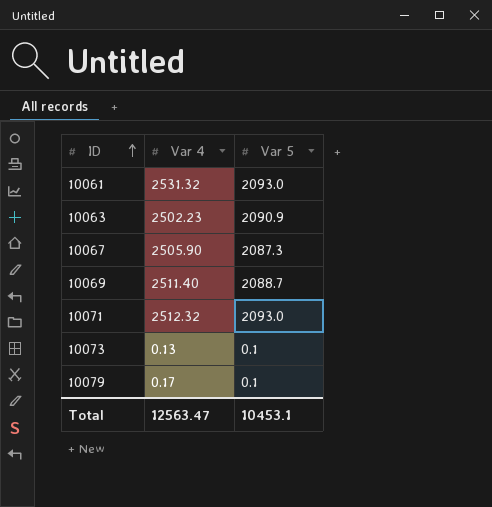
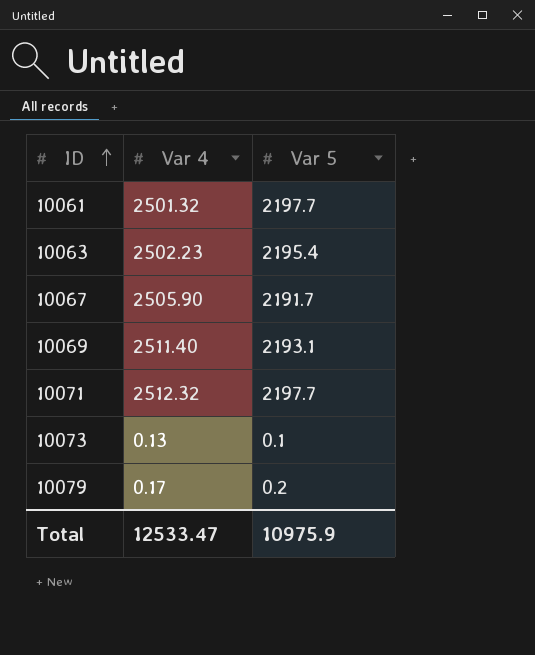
10061 | Var 4: 2531.32 -> 2501.32
10061 | Var 5: 2093.0 -> 2197.7
10063 | Var 5: 2090.9 -> 2195.4
10067 | Var 5: 2087.3 -> 2191.7
10069 | Var 5: 2088.7 -> 2193.1
10071 | Var 5: 2093.0 -> 2197.7
10079 | Var 5: 0.1 -> 0.2
Total | Var 4: 12563.47 -> 12533.47
Total | Var 5: 10453.1 -> 10975.9

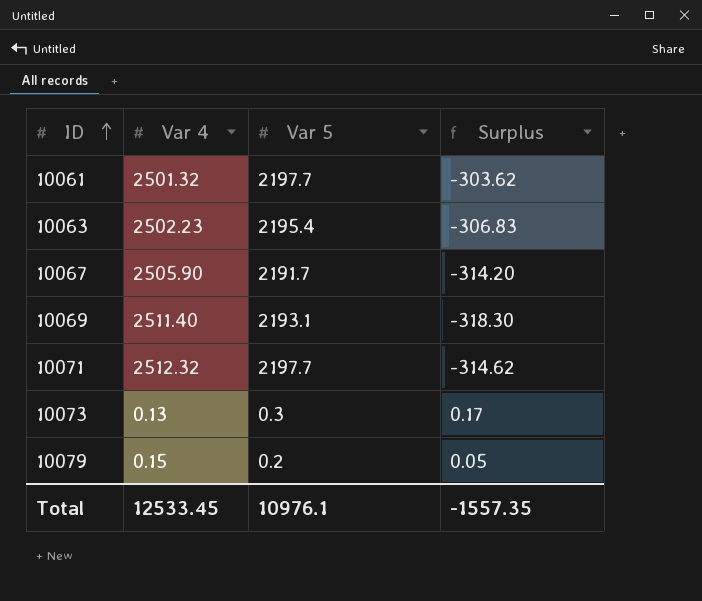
column Surplus | formula: none -> [Var 5] - [Var 4]
10073 | Var 5: 0.1 -> 0.3
10079 | Var 4: 0.17 -> 0.15
Total | Var 4: 12533.47 -> 12533.45
Total | Var 5: 10975.9 -> 10976.1

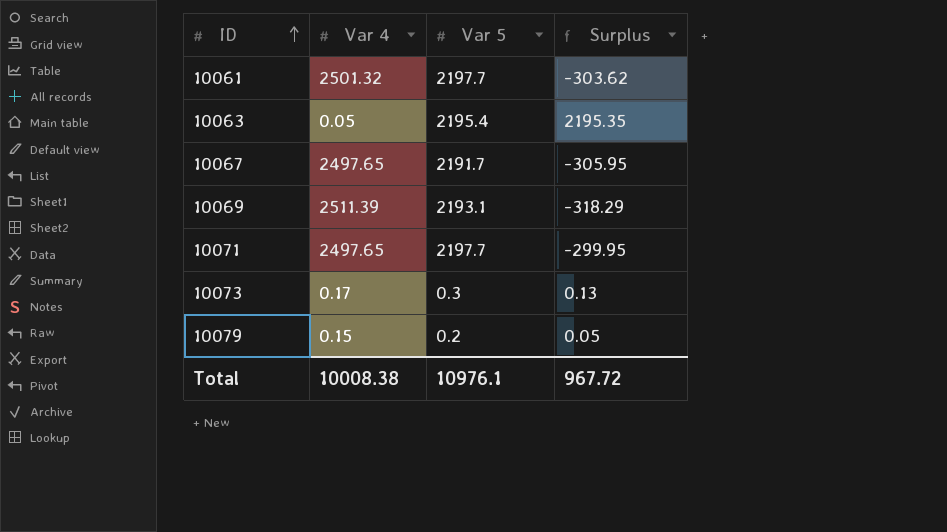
10063 | Var 4: 2502.23 -> 0.05
10063 | Surplus: -306.83 -> 2195.35
10067 | Var 4: 2505.90 -> 2497.65
10067 | Surplus: -314.20 -> -305.95
10069 | Var 4: 2511.40 -> 2511.39
10069 | Surplus: -318.30 -> -318.29
10071 | Var 4: 2512.32 -> 2497.65
10071 | Surplus: -314.62 -> -299.95
10073 | Var 4: 0.13 -> 0.17
10073 | Surplus: 0.17 -> 0.13
Total | Var 4: 12533.45 -> 10008.38
Total | Surplus: -1557.35 -> 967.72

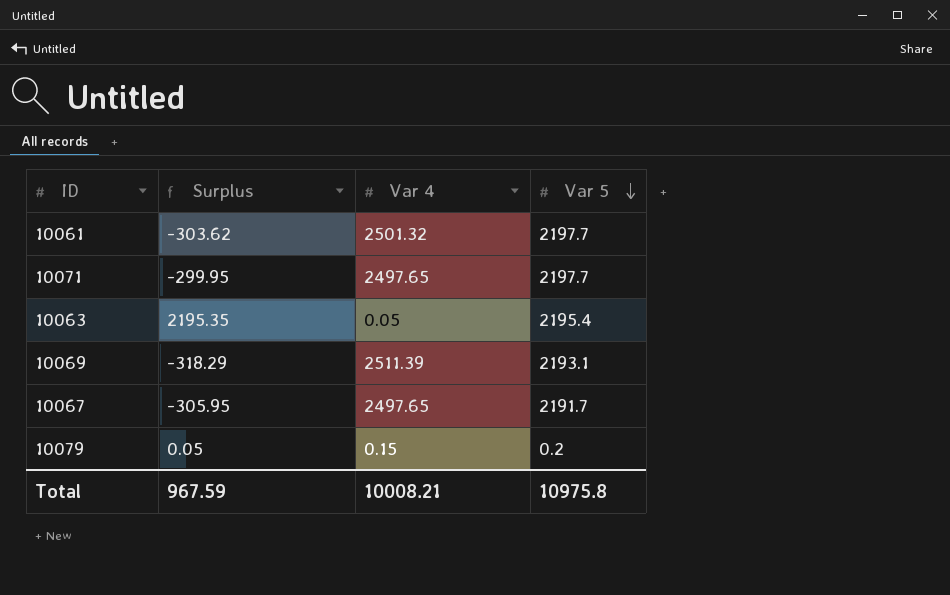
row order: ID ascending -> Var 5 descending
column Surplus | position: 4 -> 2
row 10073: 0.17 | 0.3 | 0.13 -> none
Total | Surplus: 967.72 -> 967.59
Total | Var 4: 10008.38 -> 10008.21
Total | Var 5: 10976.1 -> 10975.8

